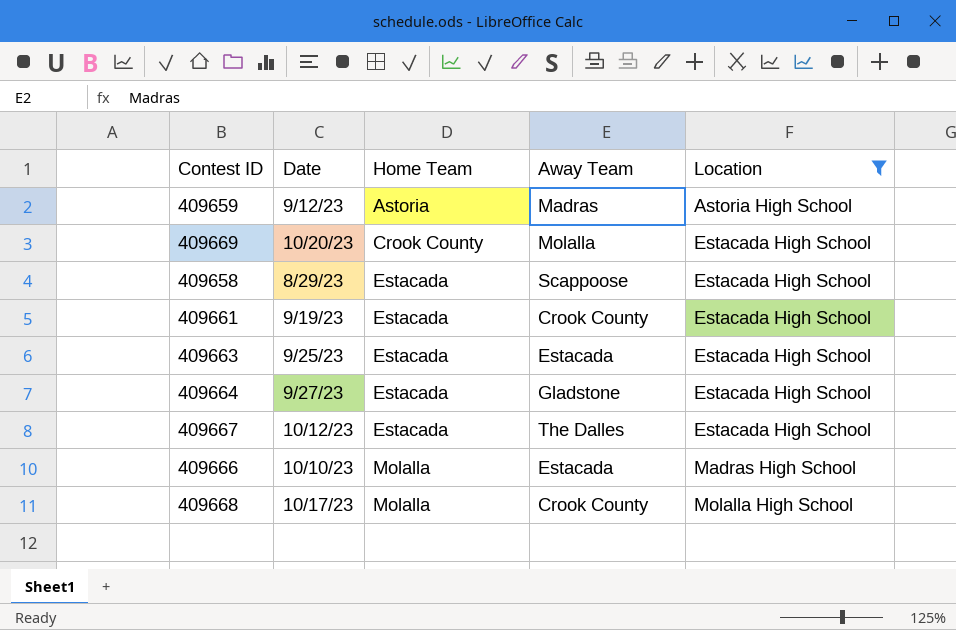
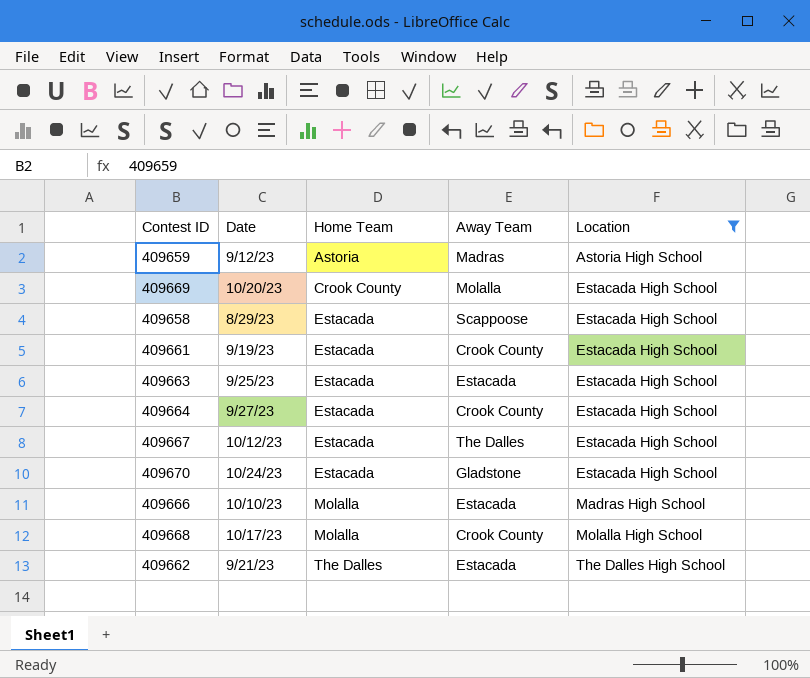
409664 | Away Team: Gladstone -> Crook County
row 409670: none -> 10/24/23 | Estacada | Gladstone | Estacada High School
row 409662: none -> 9/21/23 | The Dalles | Estacada | The Dalles High School

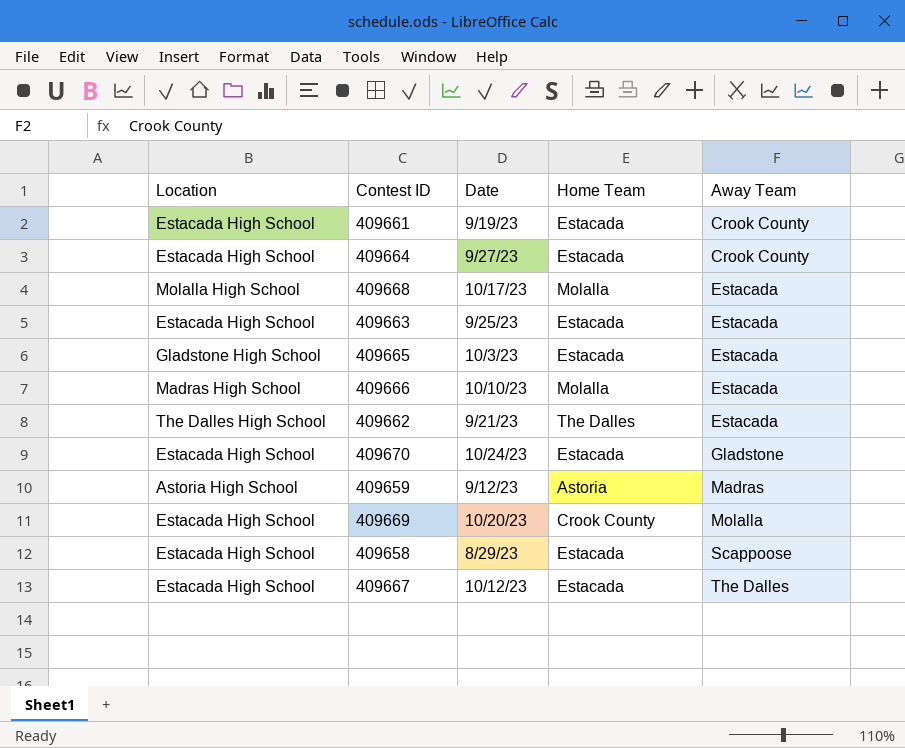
filter: Location != Gladstone High School -> none
row order: Home Team ascending -> Away Team ascending
column Location | position: 5 -> 1
409668 | Away Team: Crook County -> Estacada

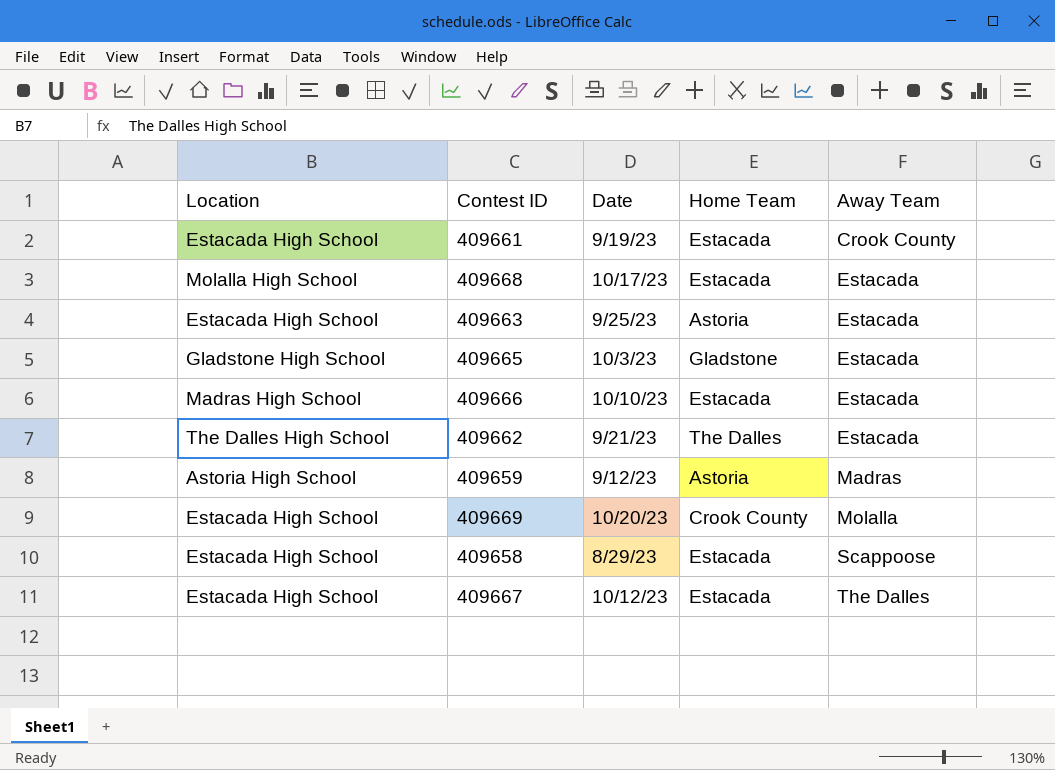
row 409664: Estacada High School | 9/27/23 | Estacada | Crook County -> none
row 409670: Estacada High School | 10/24/23 | Estacada | Gladstone -> none
409668 | Home Team: Molalla -> Estacada
409663 | Home Team: Estacada -> Astoria
409665 | Home Team: Estacada -> Gladstone
409666 | Home Team: Molalla -> Estacada

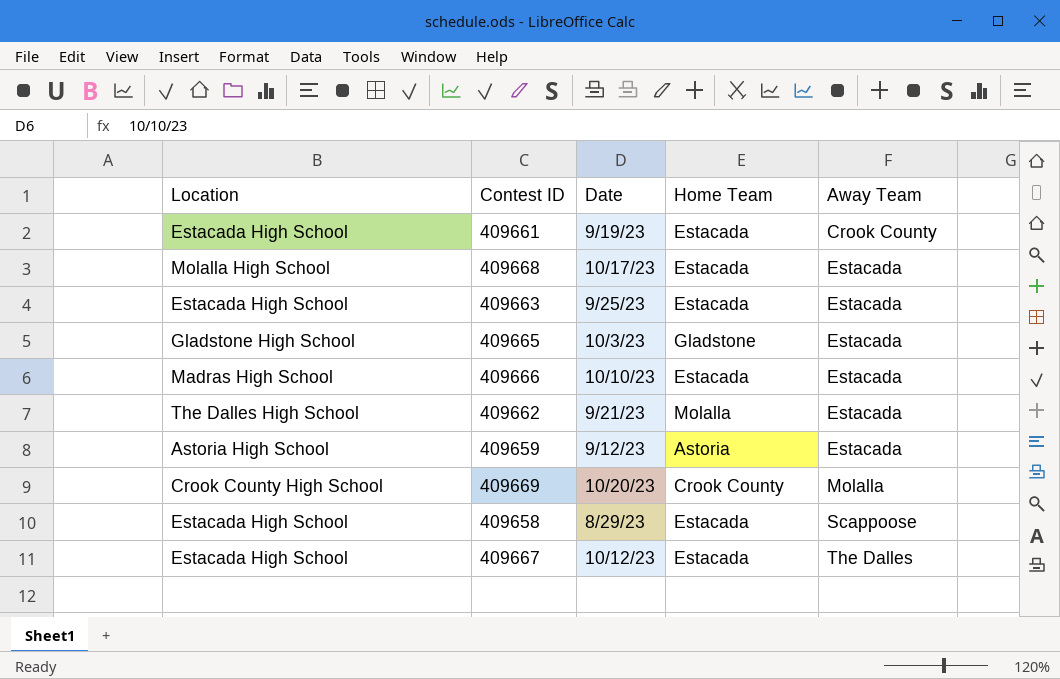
409663 | Home Team: Astoria -> Estacada
409662 | Home Team: The Dalles -> Molalla
409659 | Away Team: Madras -> Estacada
409669 | Location: Estacada High School -> Crook County High School

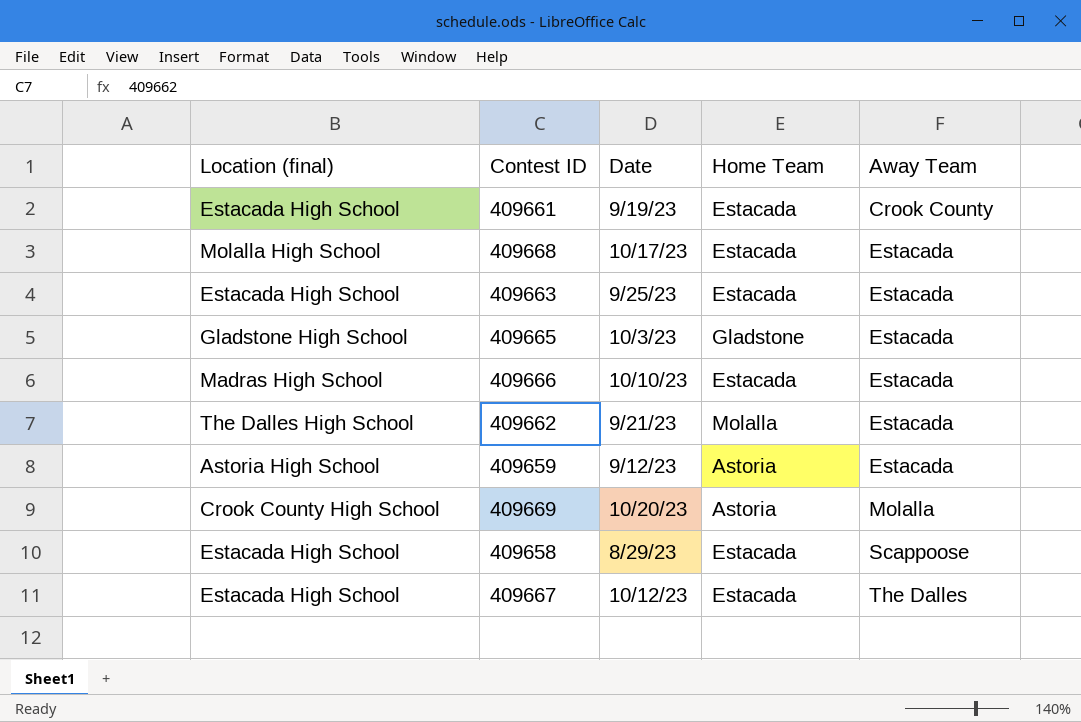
column name: Location -> Location (final)
409669 | Home Team: Crook County -> Astoria

